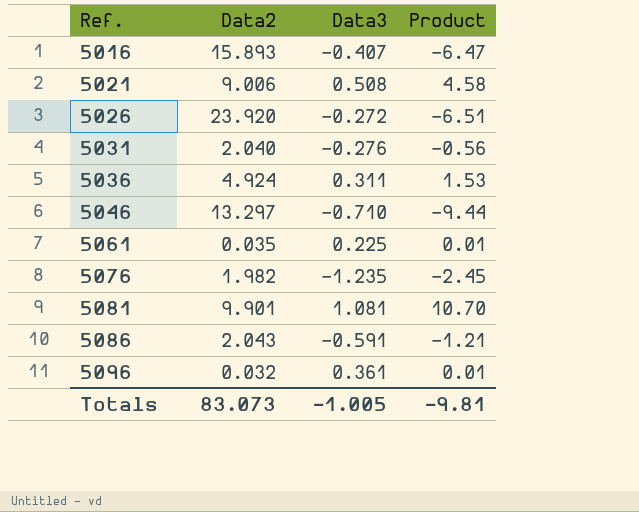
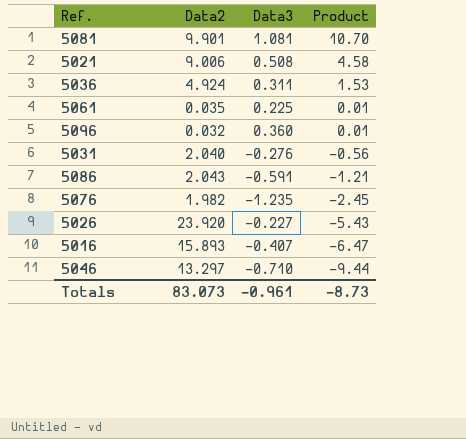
row order: Ref. ascending -> Product descending
5096 | Data3: 0.361 -> 0.360
5026 | Data3: -0.272 -> -0.227
5026 | Product: -6.51 -> -5.43
Totals | Data3: -1.005 -> -0.961
Totals | Product: -9.81 -> -8.73

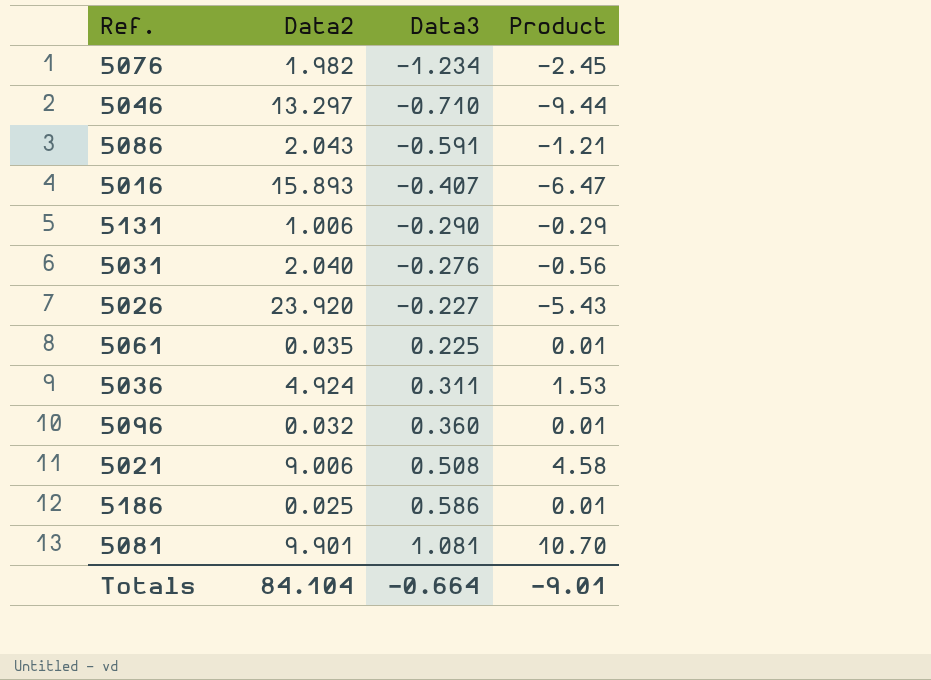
row order: Product descending -> Data3 ascending
5076 | Data3: -1.235 -> -1.234
row 5131: none -> 1.006 | -0.290 | -0.29
row 5186: none -> 0.025 | 0.586 | 0.01
Totals | Data2: 83.073 -> 84.104
Totals | Data3: -0.961 -> -0.664
Totals | Product: -8.73 -> -9.01

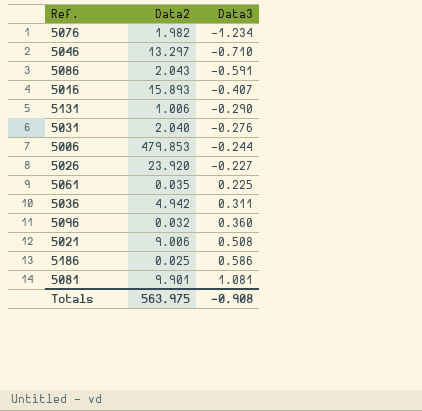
column Product | formula: [Data2] * [Data3] -> none
row 5006: none -> 479.853 | -0.244
5036 | Data2: 4.924 -> 4.942
Totals | Data2: 84.104 -> 563.975
Totals | Data3: -0.664 -> -0.908

